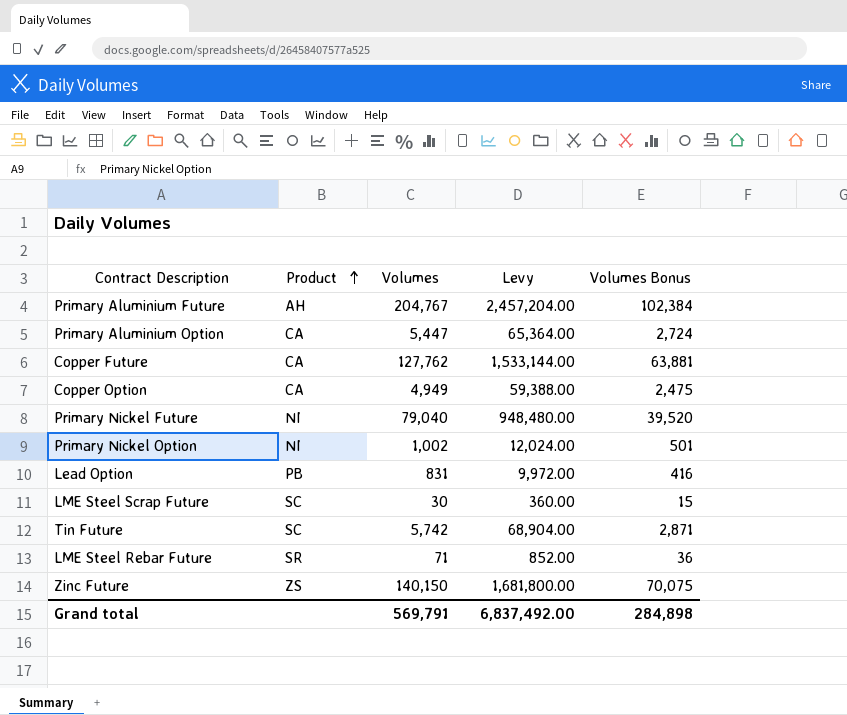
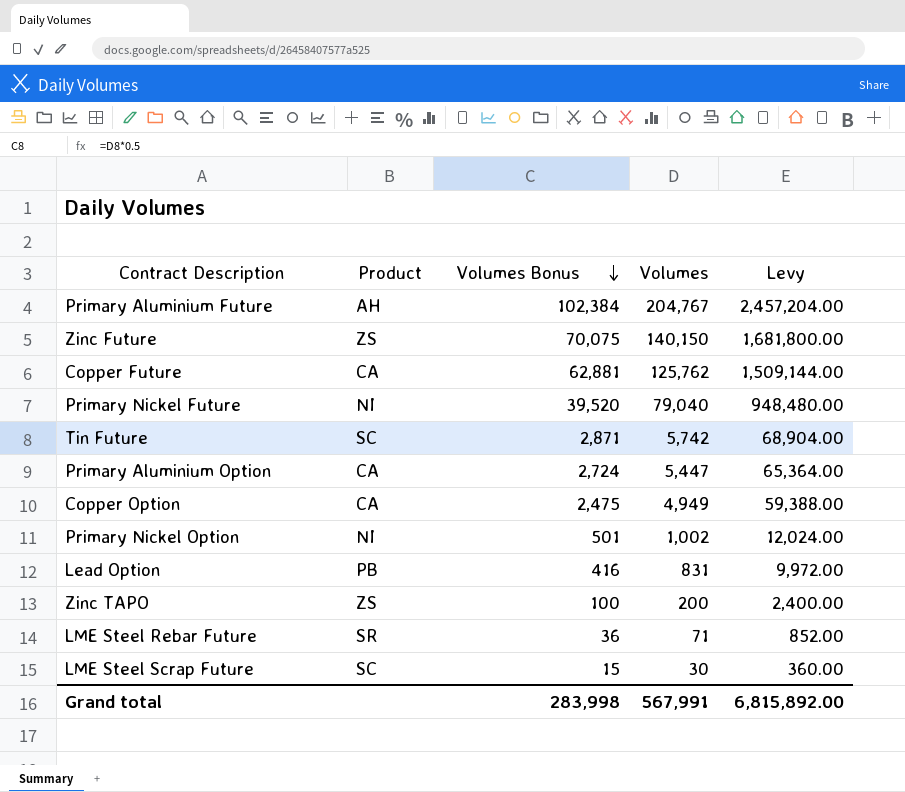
row order: Product ascending -> Volumes Bonus descending
column Volumes Bonus | position: 5 -> 3
Copper Future | Volumes Bonus: 63,881 -> 62,881
Copper Future | Volumes: 127,762 -> 125,762
Copper Future | Levy: 1,533,144.00 -> 1,509,144.00
row Zinc TAPO: none -> ZS | 100 | 200 | 2,400.00
Grand total | Volumes Bonus: 284,898 -> 283,998
Grand total | Volumes: 569,791 -> 567,991
Grand total | Levy: 6,837,492.00 -> 6,815,892.00

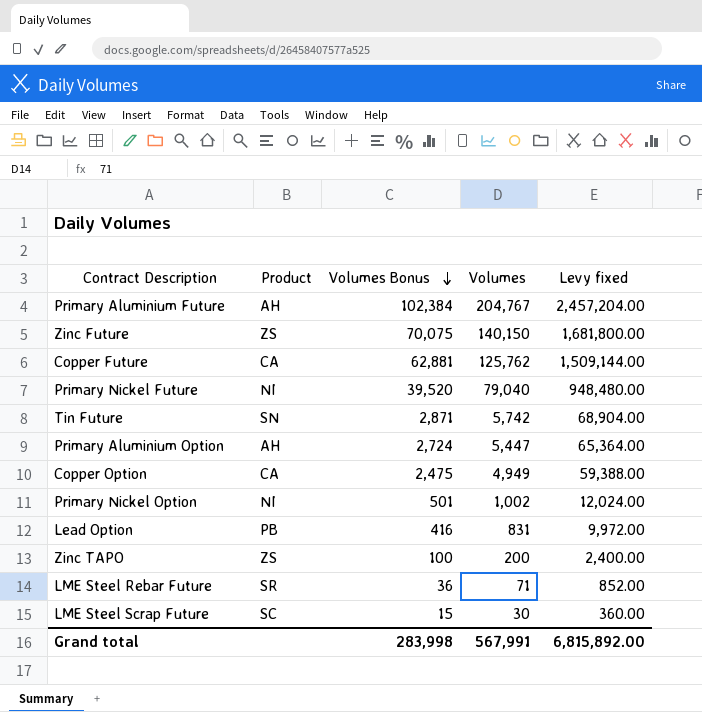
column name: Levy -> Levy fixed
Tin Future | Product: SC -> SN
Primary Aluminium Option | Product: CA -> AH

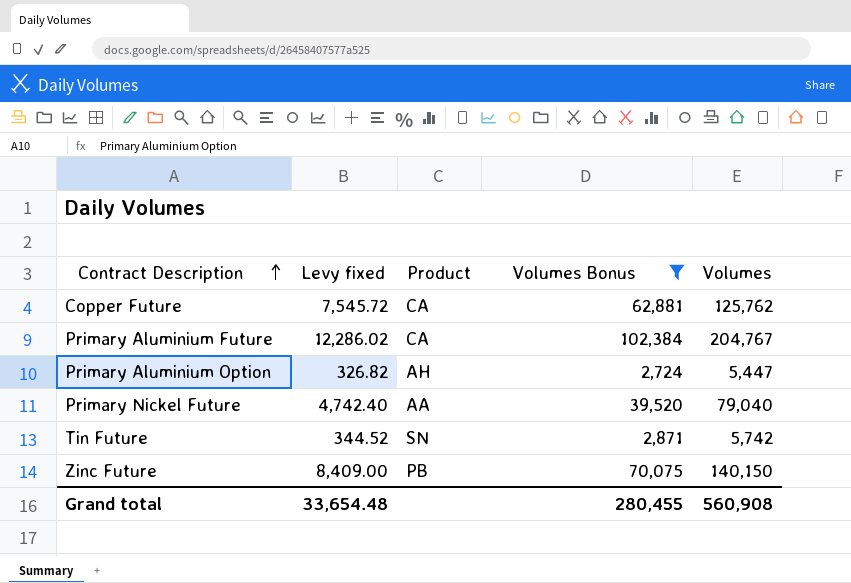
filter: none -> Volumes Bonus >= 2,724
row order: Volumes Bonus descending -> Contract Description ascending
column Levy fixed | formula: [Volumes] * 12 -> [Volumes] * 0.06
column Levy fixed | position: 5 -> 2
Primary Aluminium Future | Product: AH -> CA
Primary Nickel Future | Product: NI -> AA
Zinc Future | Product: ZS -> PB
Grand total | Levy fixed: 6,815,892.00 -> 33,654.48
Grand total | Volumes Bonus: 283,998 -> 280,455
Grand total | Volumes: 567,991 -> 560,908

